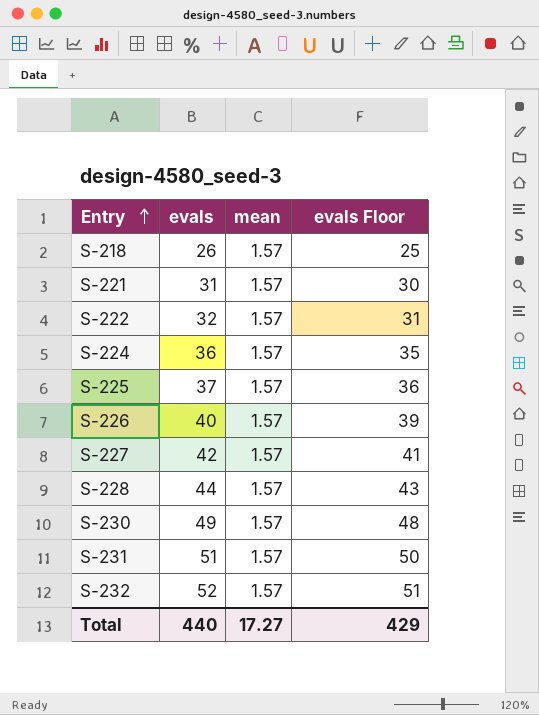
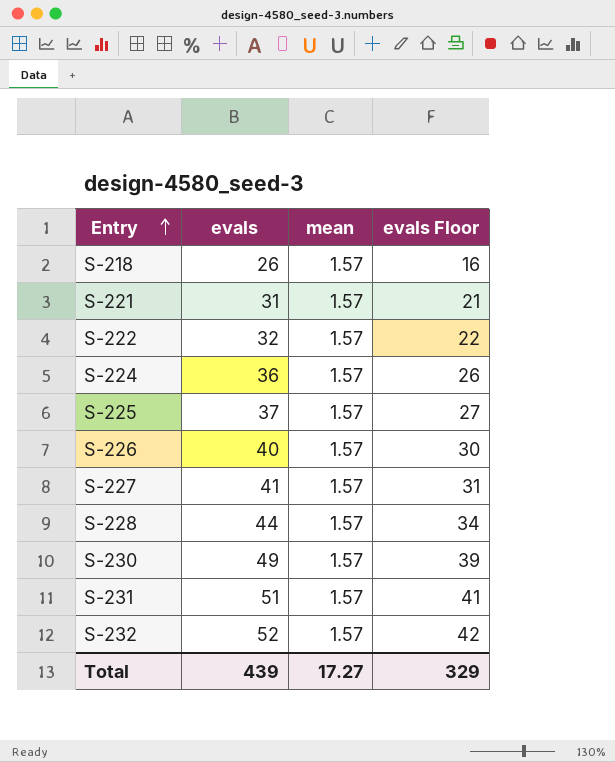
column evals Floor | formula: [evals] - 1 -> [evals] - 10
S-227 | evals: 42 -> 41
Total | evals: 440 -> 439
Total | evals Floor: 429 -> 329

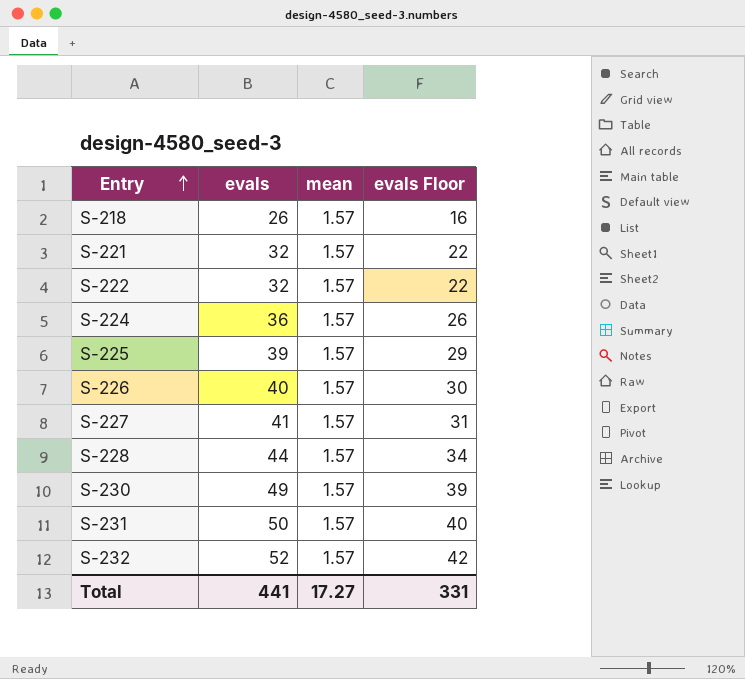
S-221 | evals: 31 -> 32
S-221 | evals Floor: 21 -> 22
S-225 | evals: 37 -> 39
S-225 | evals Floor: 27 -> 29
S-231 | evals: 51 -> 50
S-231 | evals Floor: 41 -> 40
Total | evals: 439 -> 441
Total | evals Floor: 329 -> 331

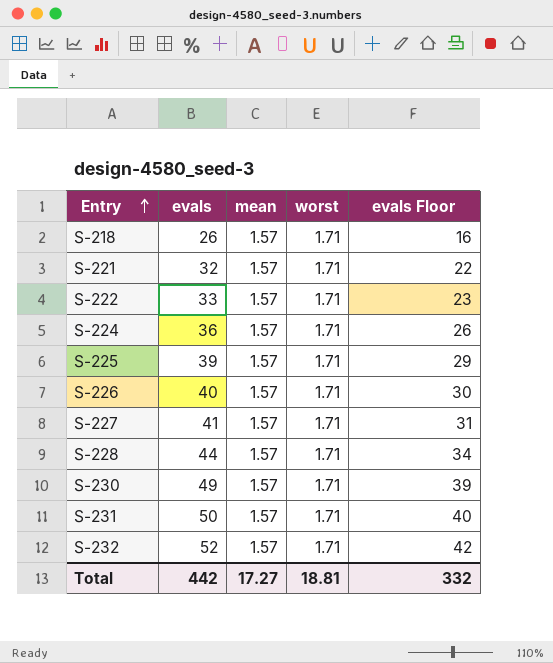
column worst | position: none -> 4
S-222 | evals: 32 -> 33
S-222 | evals Floor: 22 -> 23
Total | evals: 441 -> 442
Total | evals Floor: 331 -> 332

